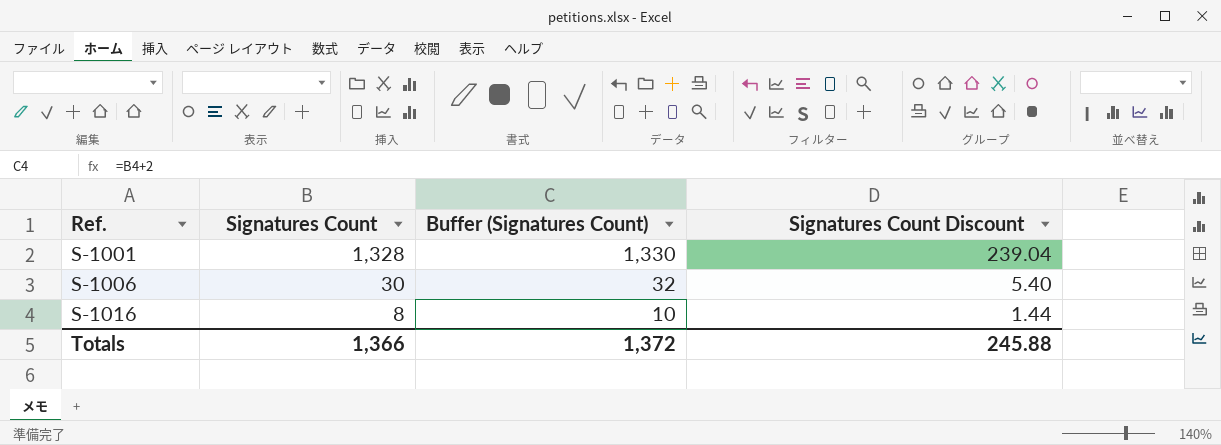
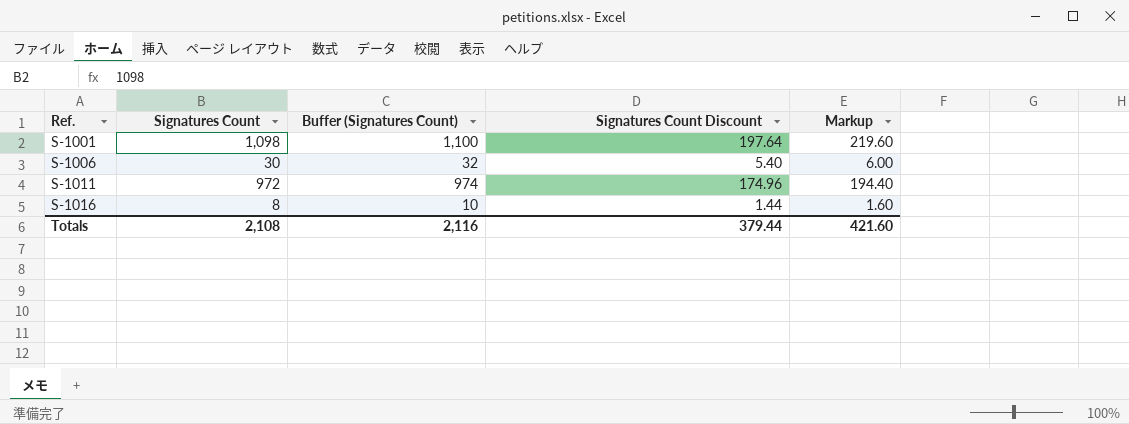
column Markup | formula: none -> [Signatures Count] * 0.2
S-1001 | Signatures Count: 1,328 -> 1,098
S-1001 | Buffer (Signatures Count): 1,330 -> 1,100
S-1001 | Signatures Count Discount: 239.04 -> 197.64
row S-1011: none -> 972 | 974 | 174.96 | 194.40
Totals | Signatures Count: 1,366 -> 2,108
Totals | Buffer (Signatures Count): 1,372 -> 2,116
Totals | Signatures Count Discount: 245.88 -> 379.44

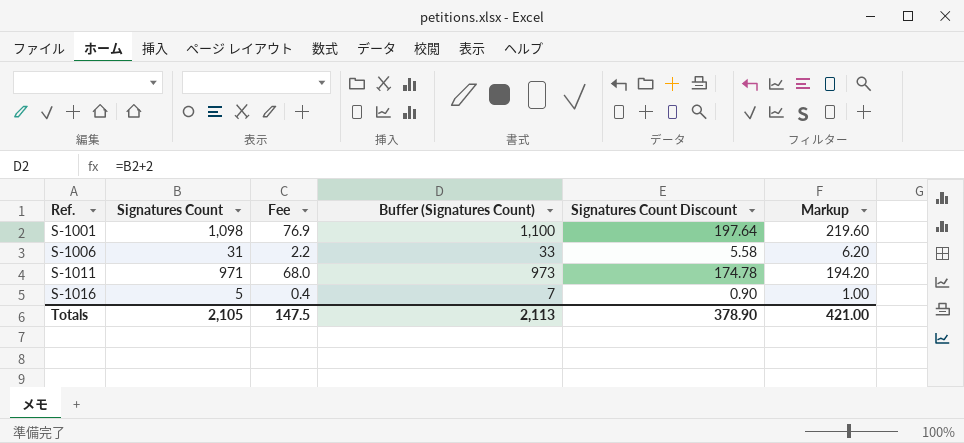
column Fee | formula: none -> [Signatures Count] * 0.07
S-1006 | Signatures Count: 30 -> 31
S-1006 | Buffer (Signatures Count): 32 -> 33
S-1006 | Signatures Count Discount: 5.40 -> 5.58
S-1006 | Markup: 6.00 -> 6.20
S-1011 | Signatures Count: 972 -> 971
S-1011 | Buffer (Signatures Count): 974 -> 973
S-1011 | Signatures Count Discount: 174.96 -> 174.78
S-1011 | Markup: 194.40 -> 194.20
S-1016 | Signatures Count: 8 -> 5
S-1016 | Buffer (Signatures Count): 10 -> 7
S-1016 | Signatures Count Discount: 1.44 -> 0.90
S-1016 | Markup: 1.60 -> 1.00
Totals | Signatures Count: 2,108 -> 2,105
Totals | Buffer (Signatures Count): 2,116 -> 2,113
Totals | Signatures Count Discount: 379.44 -> 378.90
Totals | Markup: 421.60 -> 421.00

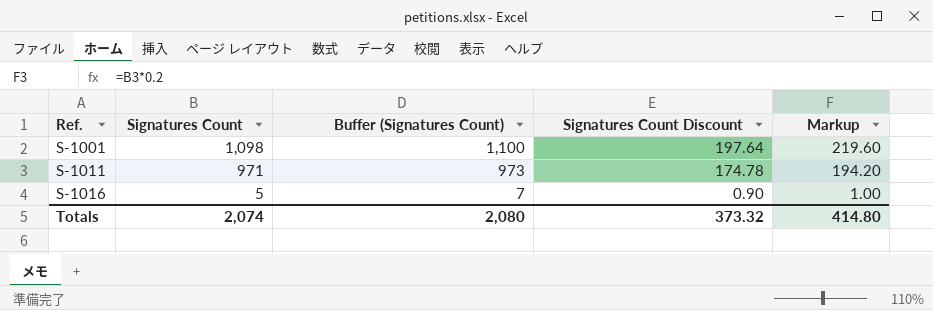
column Fee | formula: [Signatures Count] * 0.07 -> none
row S-1006: 31 | 2.2 | 33 | 5.58 | 6.20 -> none
Totals | Signatures Count: 2,105 -> 2,074
Totals | Buffer (Signatures Count): 2,113 -> 2,080
Totals | Signatures Count Discount: 378.90 -> 373.32
Totals | Markup: 421.00 -> 414.80

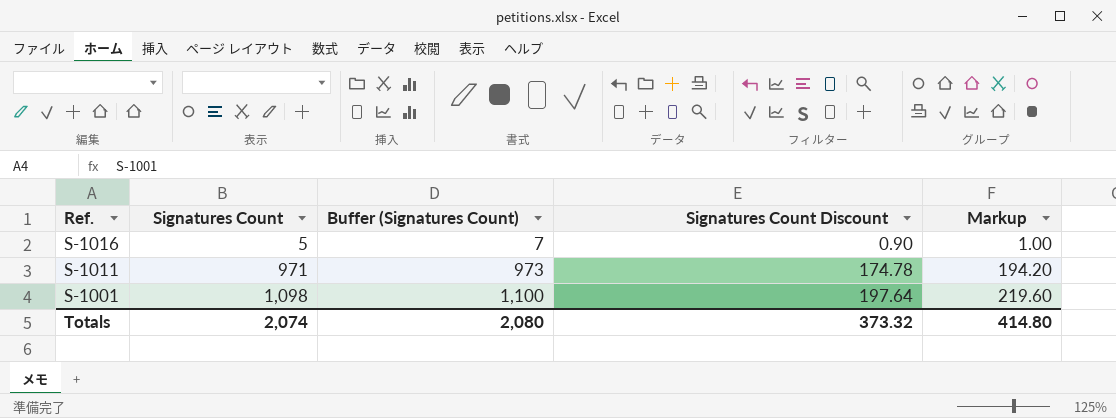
row order: Ref. ascending -> Ref. descending

